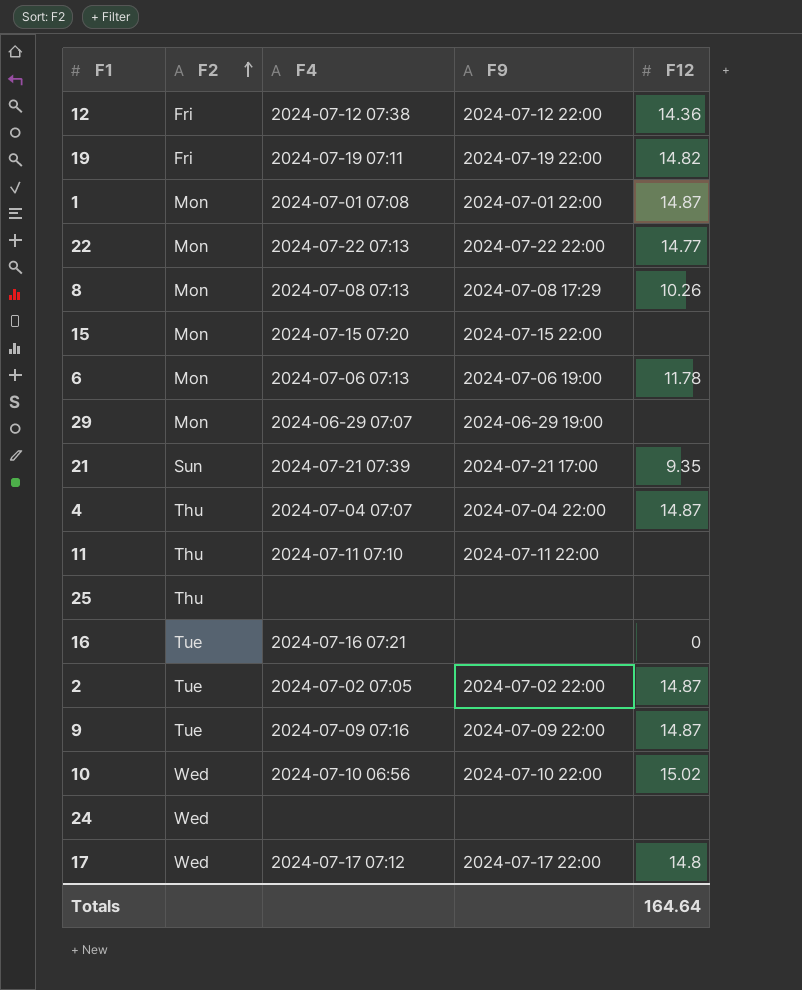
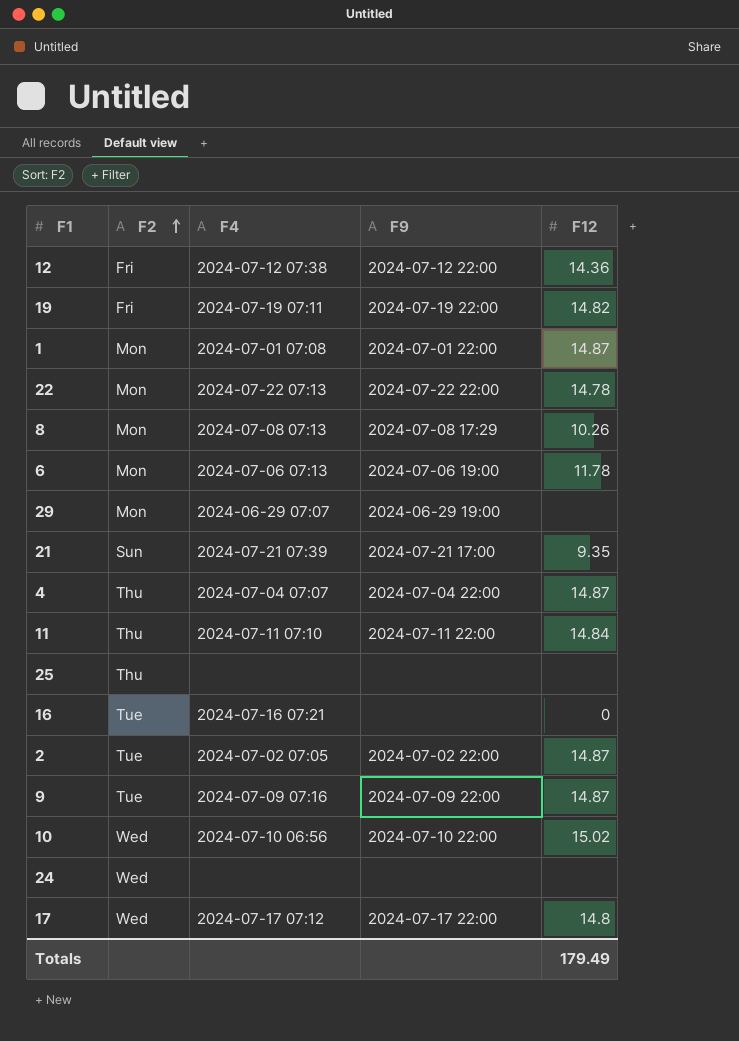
row 15: Mon | 2024-07-15 07:20 | 2024-07-15 22:00 | none -> none
22 | F12: 14.77 -> 14.78
11 | F12: none -> 14.84
Totals | F12: 164.64 -> 179.49

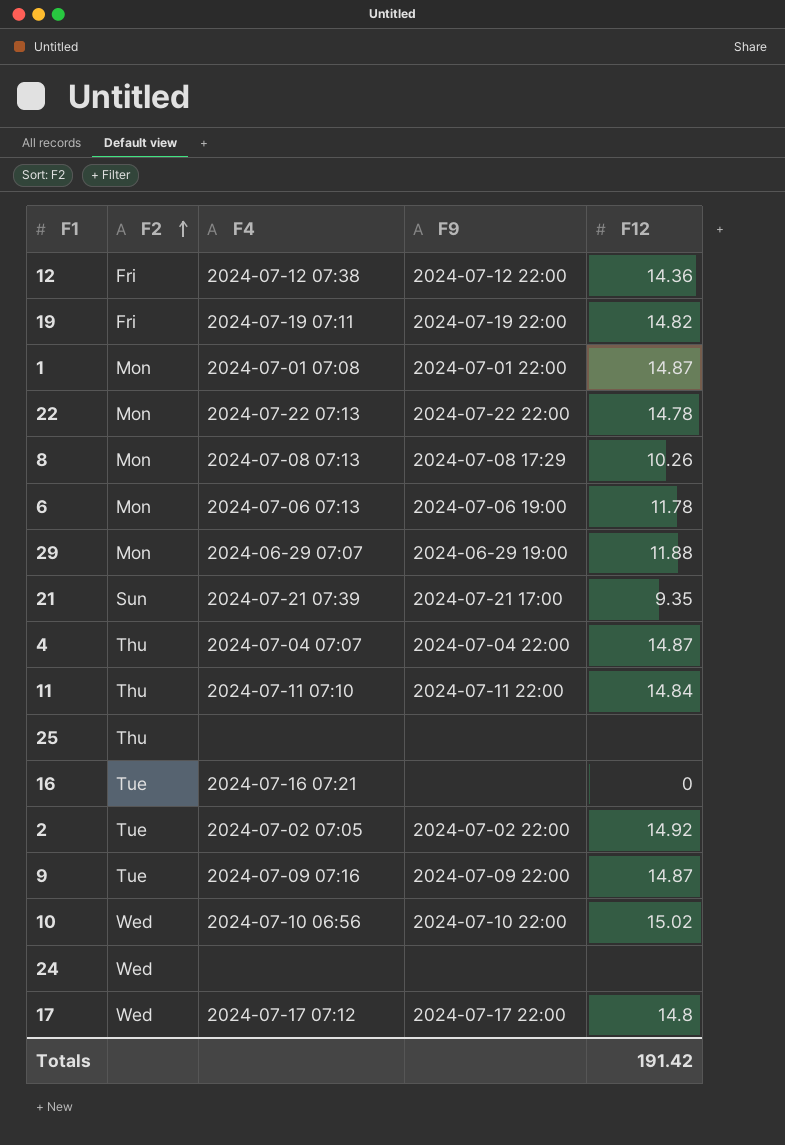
29 | F12: none -> 11.88
2 | F12: 14.87 -> 14.92
Totals | F12: 179.49 -> 191.42

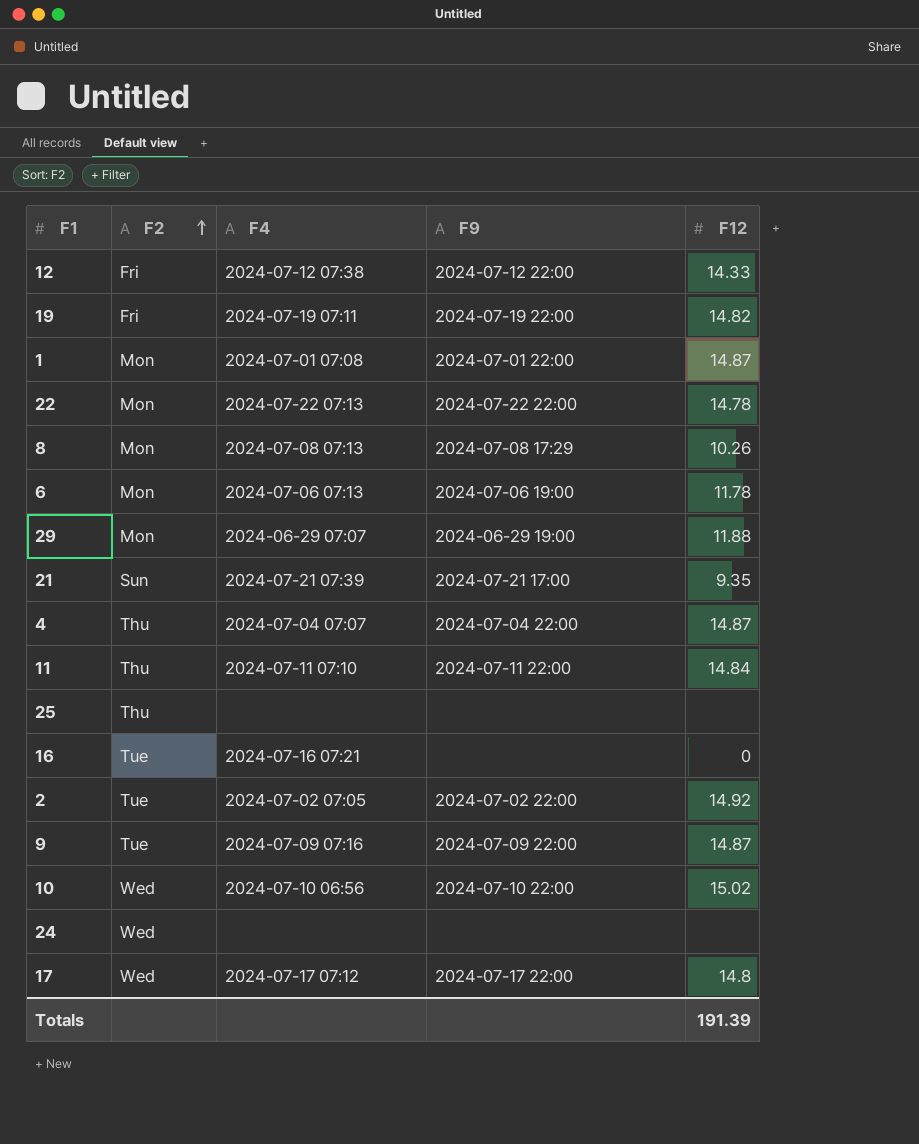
12 | F12: 14.36 -> 14.33
Totals | F12: 191.42 -> 191.39

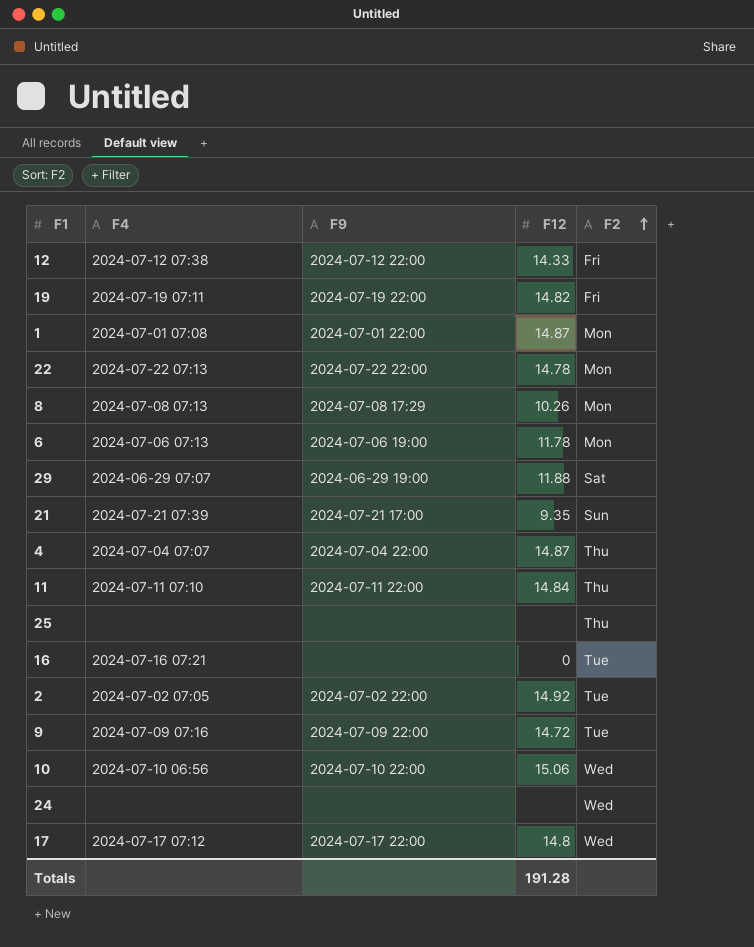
column F2 | position: 2 -> 5
29 | F2: Mon -> Sat
9 | F12: 14.87 -> 14.72
10 | F12: 15.02 -> 15.06
Totals | F12: 191.39 -> 191.28

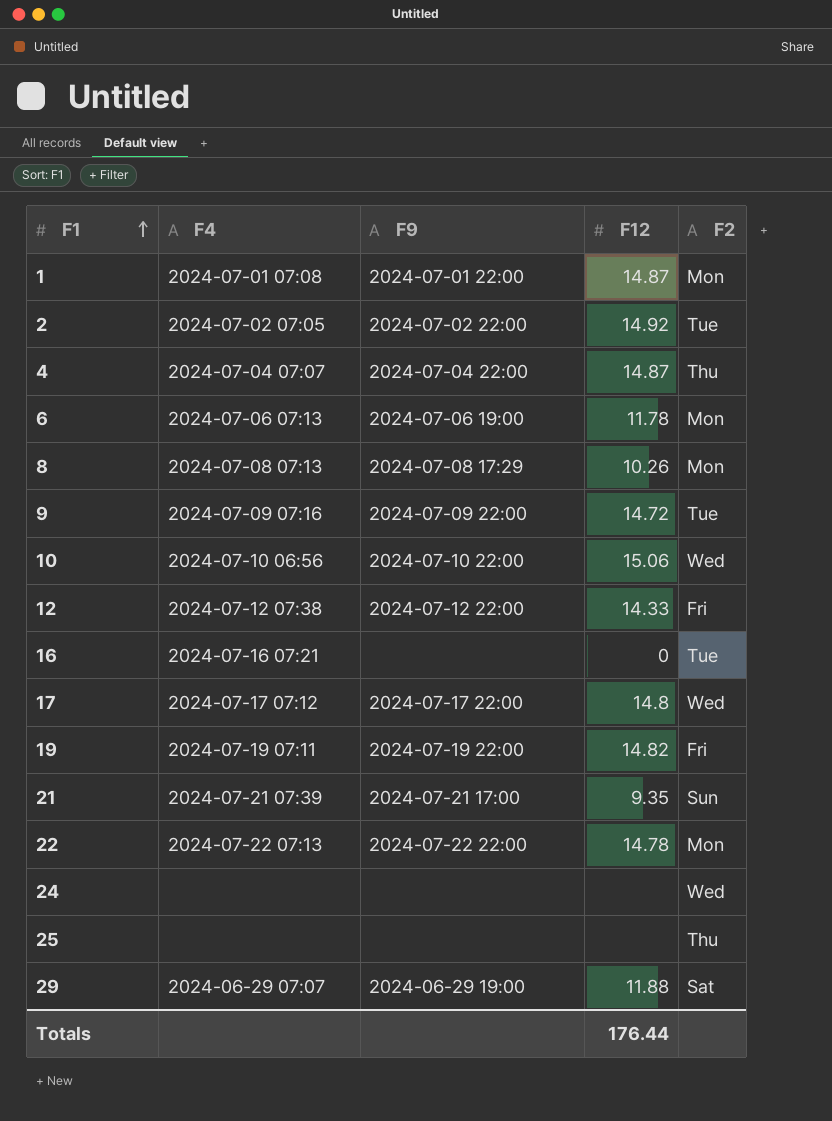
row order: F2 ascending -> F1 ascending
row 11: 2024-07-11 07:10 | 2024-07-11 22:00 | 14.84 | Thu -> none
Totals | F12: 191.28 -> 176.44

